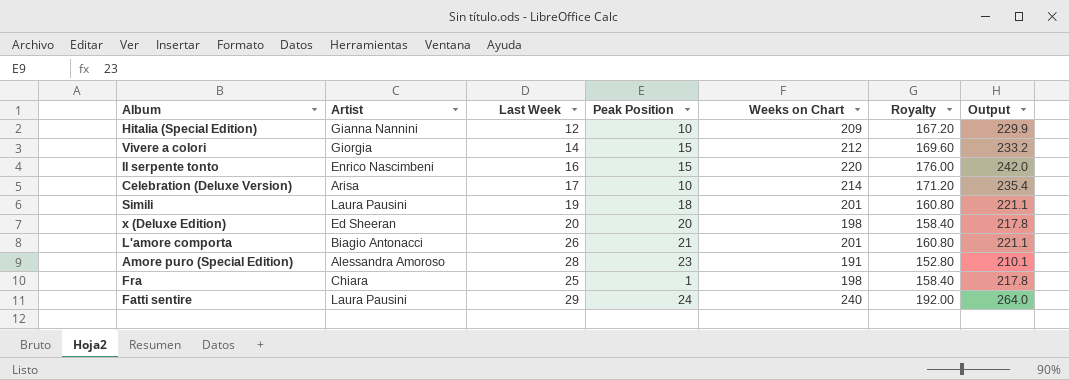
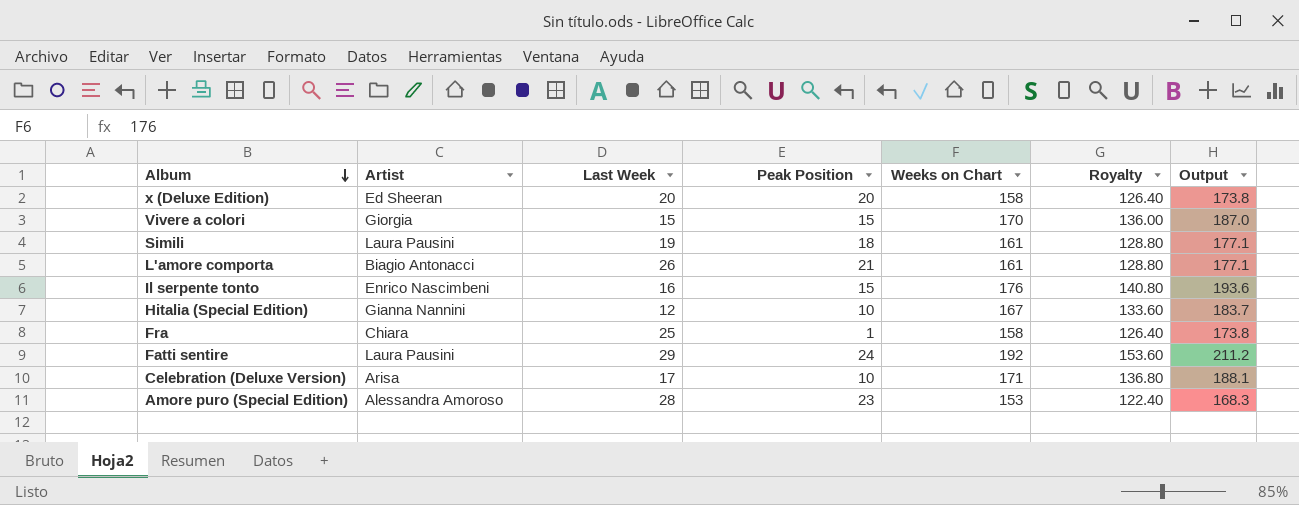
row order: none -> Album descending
x (Deluxe Edition) | Weeks on Chart: 198 -> 158
x (Deluxe Edition) | Royalty: 158.40 -> 126.40
x (Deluxe Edition) | Output: 217.8 -> 173.8
Vivere a colori | Last Week: 14 -> 15
Vivere a colori | Weeks on Chart: 212 -> 170
Vivere a colori | Royalty: 169.60 -> 136.00
Vivere a colori | Output: 233.2 -> 187.0
Simili | Weeks on Chart: 201 -> 161
Simili | Royalty: 160.80 -> 128.80
Simili | Output: 221.1 -> 177.1
L'amore comporta | Weeks on Chart: 201 -> 161
L'amore comporta | Royalty: 160.80 -> 128.80
L'amore comporta | Output: 221.1 -> 177.1
Il serpente tonto | Weeks on Chart: 220 -> 176
Il serpente tonto | Royalty: 176.00 -> 140.80
Il serpente tonto | Output: 242.0 -> 193.6
Hitalia (Special Edition) | Weeks on Chart: 209 -> 167
Hitalia (Special Edition) | Royalty: 167.20 -> 133.60
Hitalia (Special Edition) | Output: 229.9 -> 183.7
Fra | Weeks on Chart: 198 -> 158
Fra | Royalty: 158.40 -> 126.40
Fra | Output: 217.8 -> 173.8
Fatti sentire | Weeks on Chart: 240 -> 192
Fatti sentire | Royalty: 192.00 -> 153.60
Fatti sentire | Output: 264.0 -> 211.2
Celebration (Deluxe Version) | Weeks on Chart: 214 -> 171
Celebration (Deluxe Version) | Royalty: 171.20 -> 136.80
Celebration (Deluxe Version) | Output: 235.4 -> 188.1
Amore puro (Special Edition) | Weeks on Chart: 191 -> 153
Amore puro (Special Edition) | Royalty: 152.80 -> 122.40
Amore puro (Special Edition) | Output: 210.1 -> 168.3

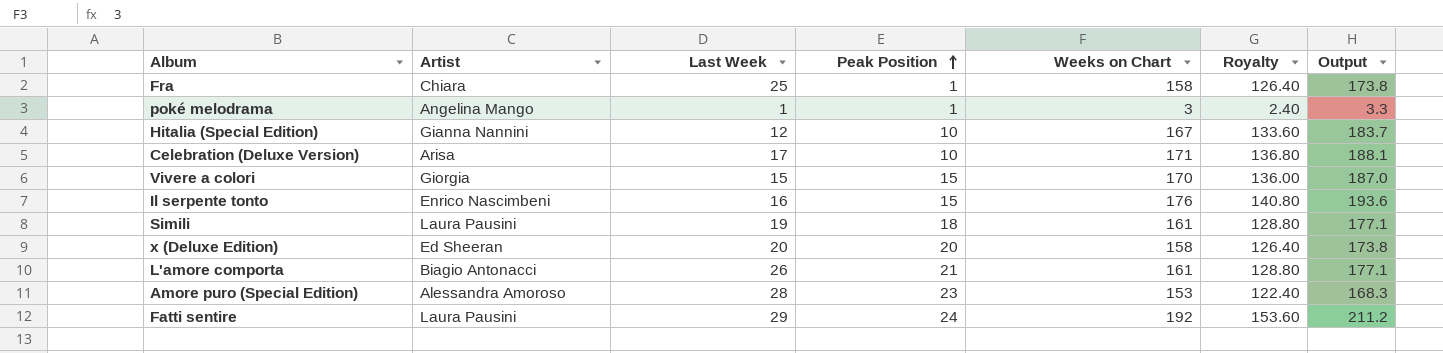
row order: Album descending -> Peak Position ascending
row poké melodrama: none -> Angelina Mango | 1 | 1 | 3 | 2.40 | 3.3

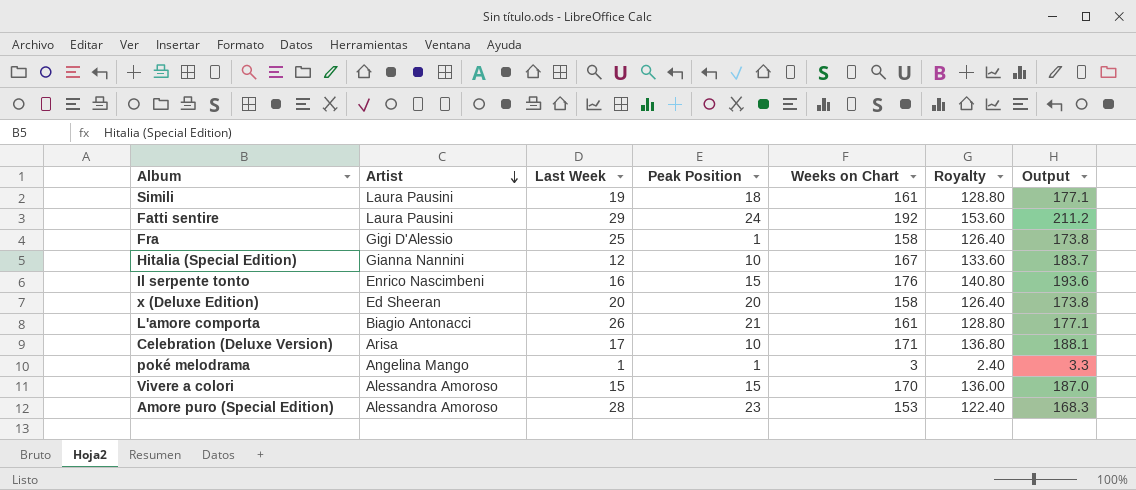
row order: Peak Position ascending -> Artist descending
Fra | Artist: Chiara -> Gigi D'Alessio
Vivere a colori | Artist: Giorgia -> Alessandra Amoroso

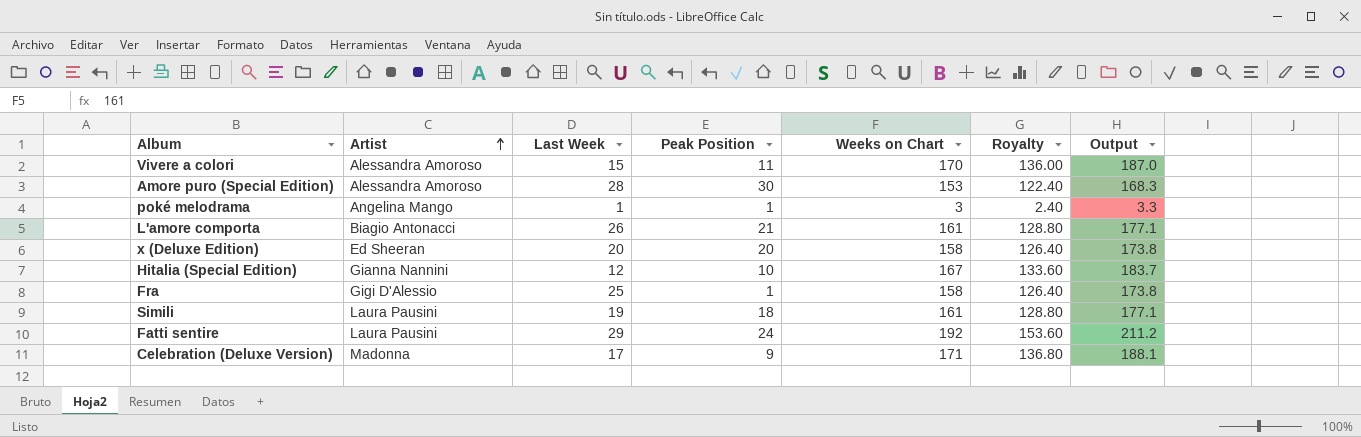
row order: Artist descending -> Artist ascending
row Il serpente tonto: Enrico Nascimbeni | 16 | 15 | 176 | 140.80 | 193.6 -> none
Vivere a colori | Peak Position: 15 -> 11
Amore puro (Special Edition) | Peak Position: 23 -> 30
Celebration (Deluxe Version) | Artist: Arisa -> Madonna
Celebration (Deluxe Version) | Peak Position: 10 -> 9

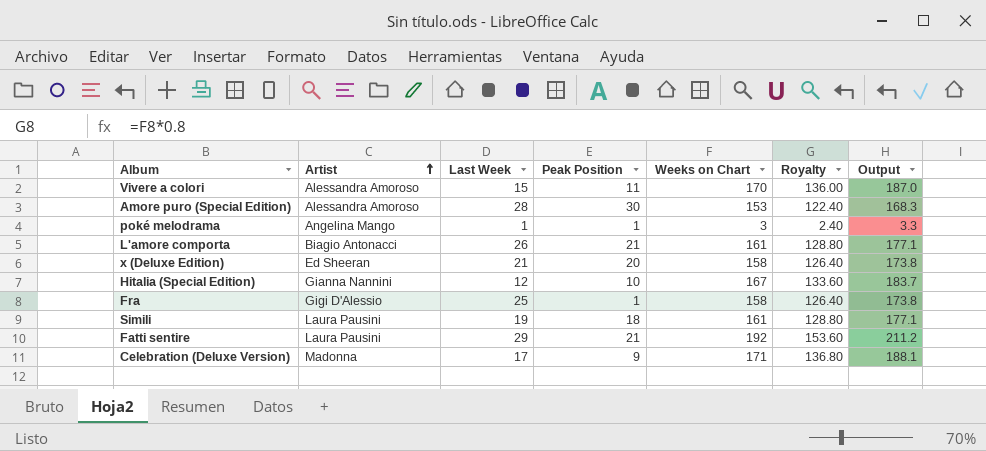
x (Deluxe Edition) | Last Week: 20 -> 21
Fatti sentire | Peak Position: 24 -> 21

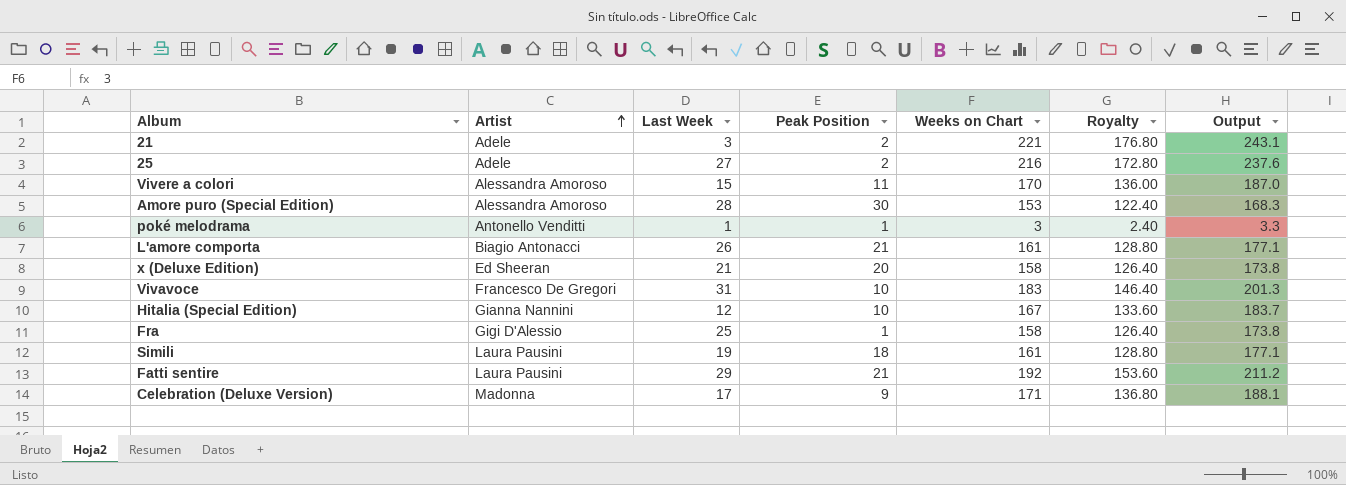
row 21: none -> Adele | 3 | 2 | 221 | 176.80 | 243.1
row 25: none -> Adele | 27 | 2 | 216 | 172.80 | 237.6
poké melodrama | Artist: Angelina Mango -> Antonello Venditti
row Vivavoce: none -> Francesco De Gregori | 31 | 10 | 183 | 146.40 | 201.3

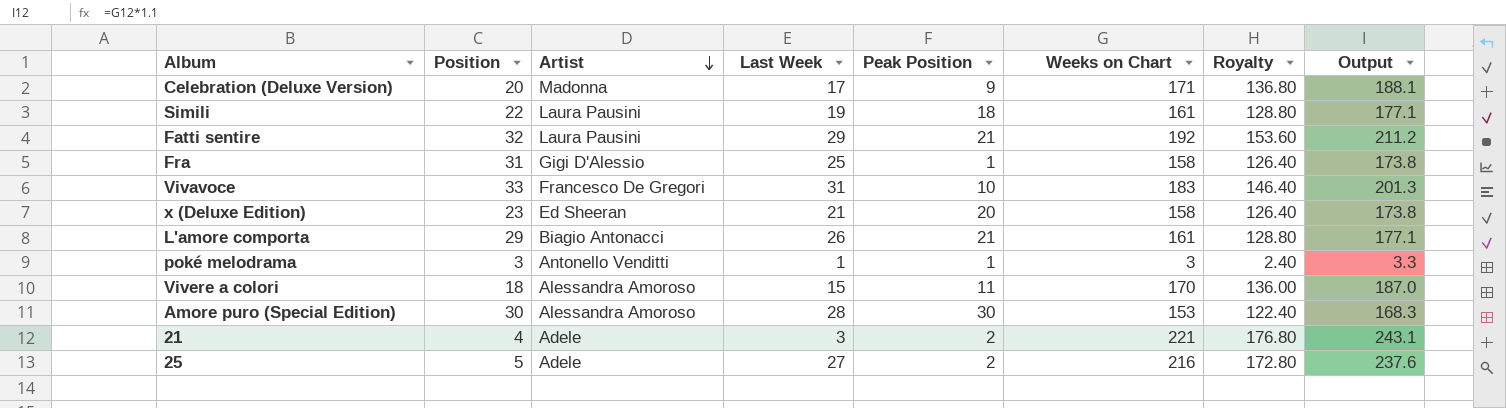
row order: Artist ascending -> Artist descending
column Position | position: none -> 2
row Hitalia (Special Edition): Gianna Nannini | 12 | 10 | 167 | 133.60 | 183.7 -> none

